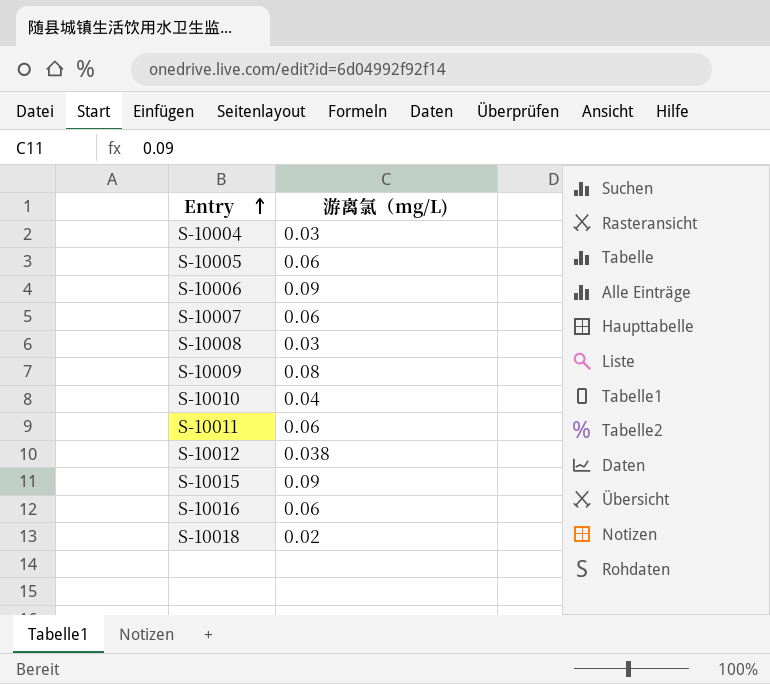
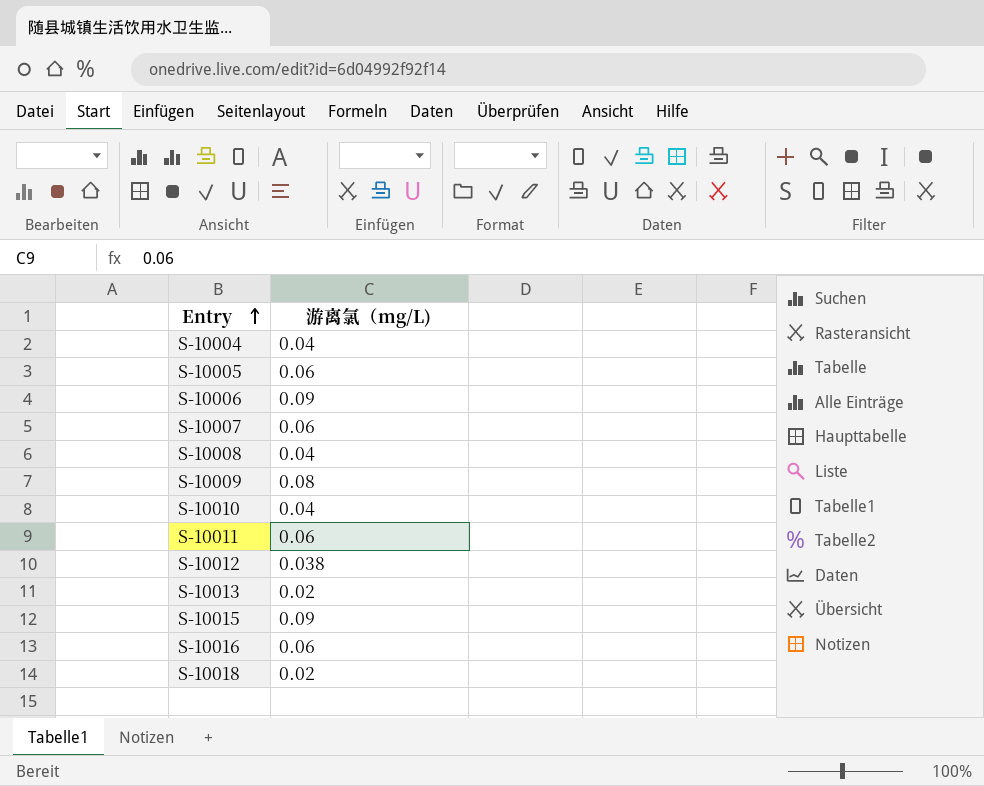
S-10004 | 游离氯（mg/L): 0.03 -> 0.04
S-10008 | 游离氯（mg/L): 0.03 -> 0.04
row S-10013: none -> 0.02

